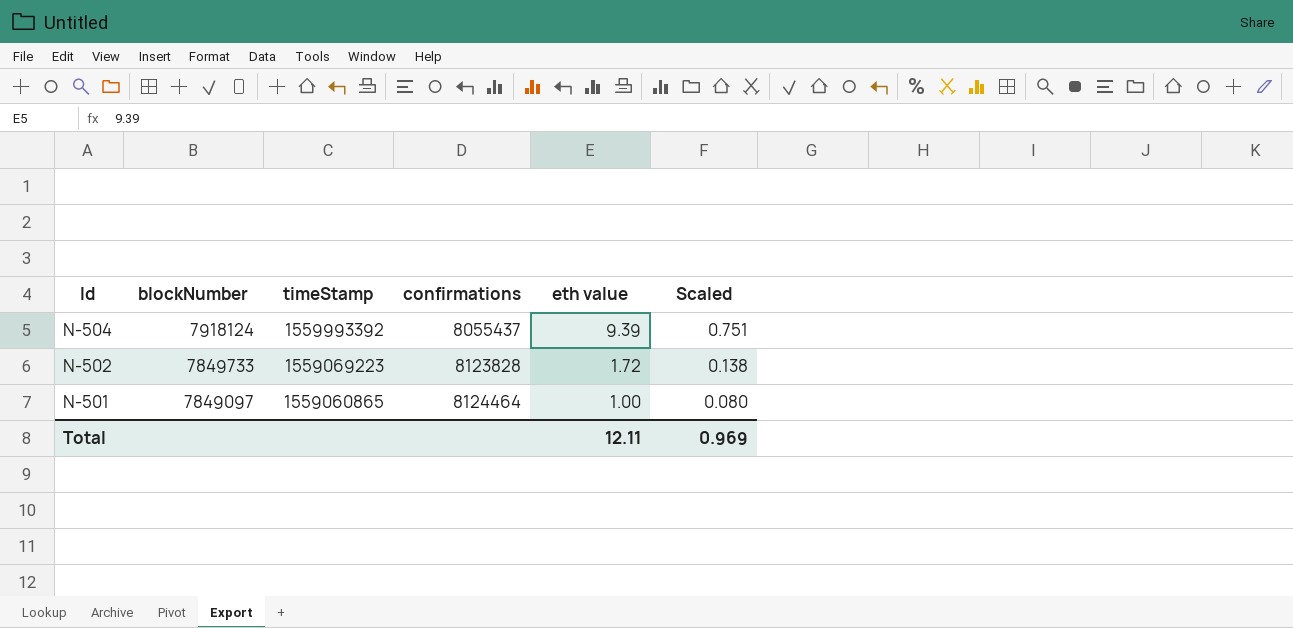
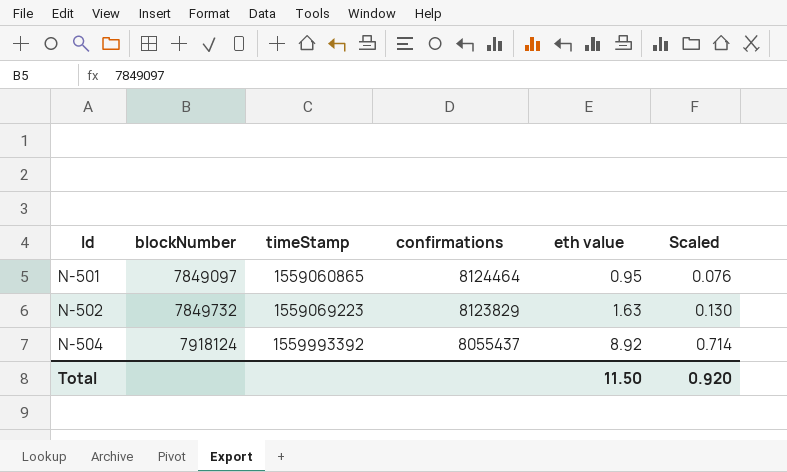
row order: Id descending -> Id ascending
N-501 | eth value: 1.00 -> 0.95
N-501 | Scaled: 0.080 -> 0.076
N-502 | blockNumber: 7849733 -> 7849732
N-502 | confirmations: 8123828 -> 8123829
N-502 | eth value: 1.72 -> 1.63
N-502 | Scaled: 0.138 -> 0.130
N-504 | eth value: 9.39 -> 8.92
N-504 | Scaled: 0.751 -> 0.714
Total | eth value: 12.11 -> 11.50
Total | Scaled: 0.969 -> 0.920

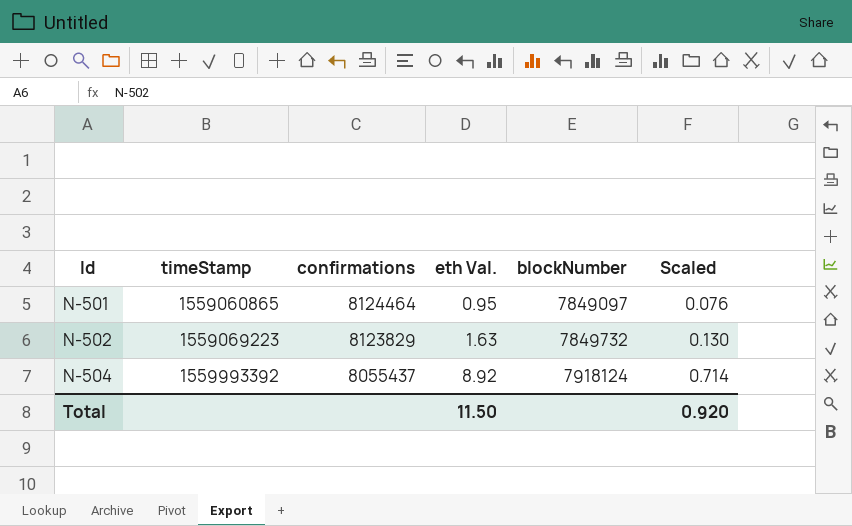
column name: eth value -> eth Val.
column blockNumber | position: 2 -> 5

